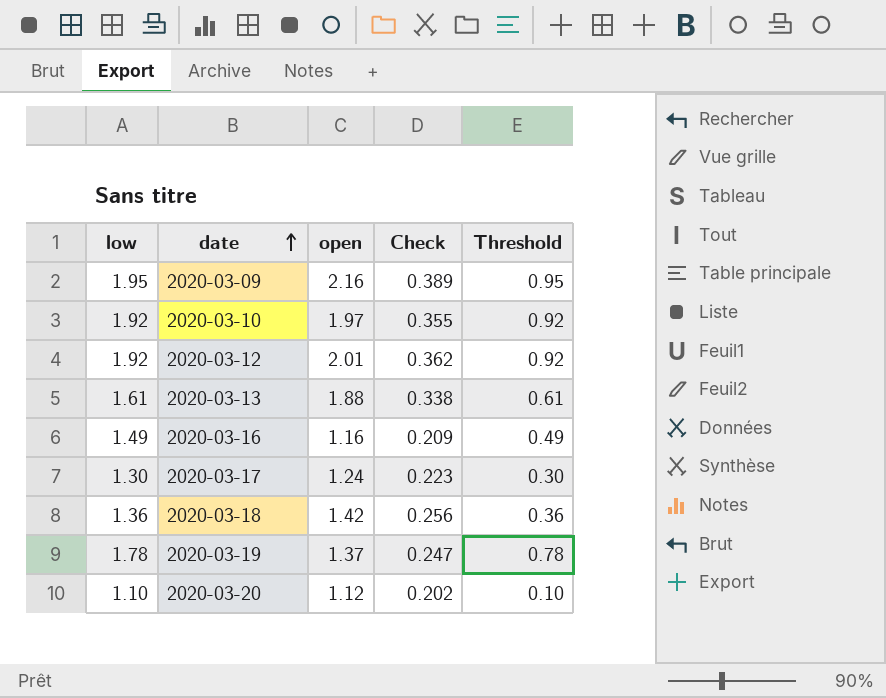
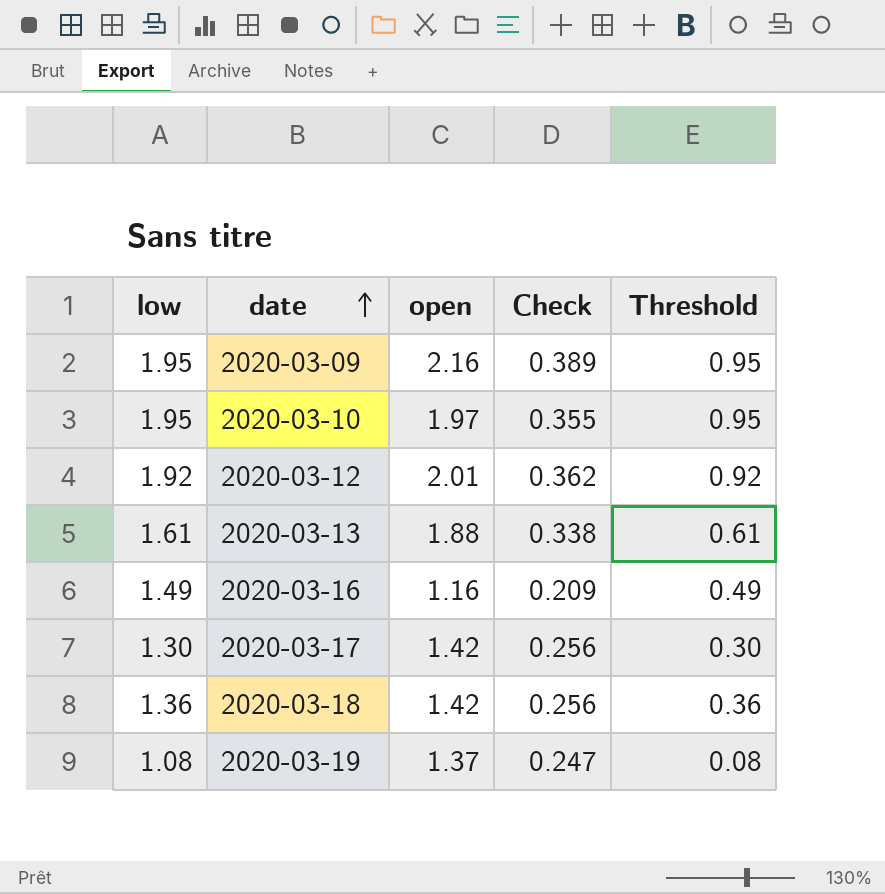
row 2020-03-20: 1.10 | 1.12 | 0.202 | 0.10 -> none
2020-03-10 | low: 1.92 -> 1.95
2020-03-10 | Threshold: 0.92 -> 0.95
2020-03-17 | open: 1.24 -> 1.42
2020-03-17 | Check: 0.223 -> 0.256
2020-03-19 | low: 1.78 -> 1.08
2020-03-19 | Threshold: 0.78 -> 0.08

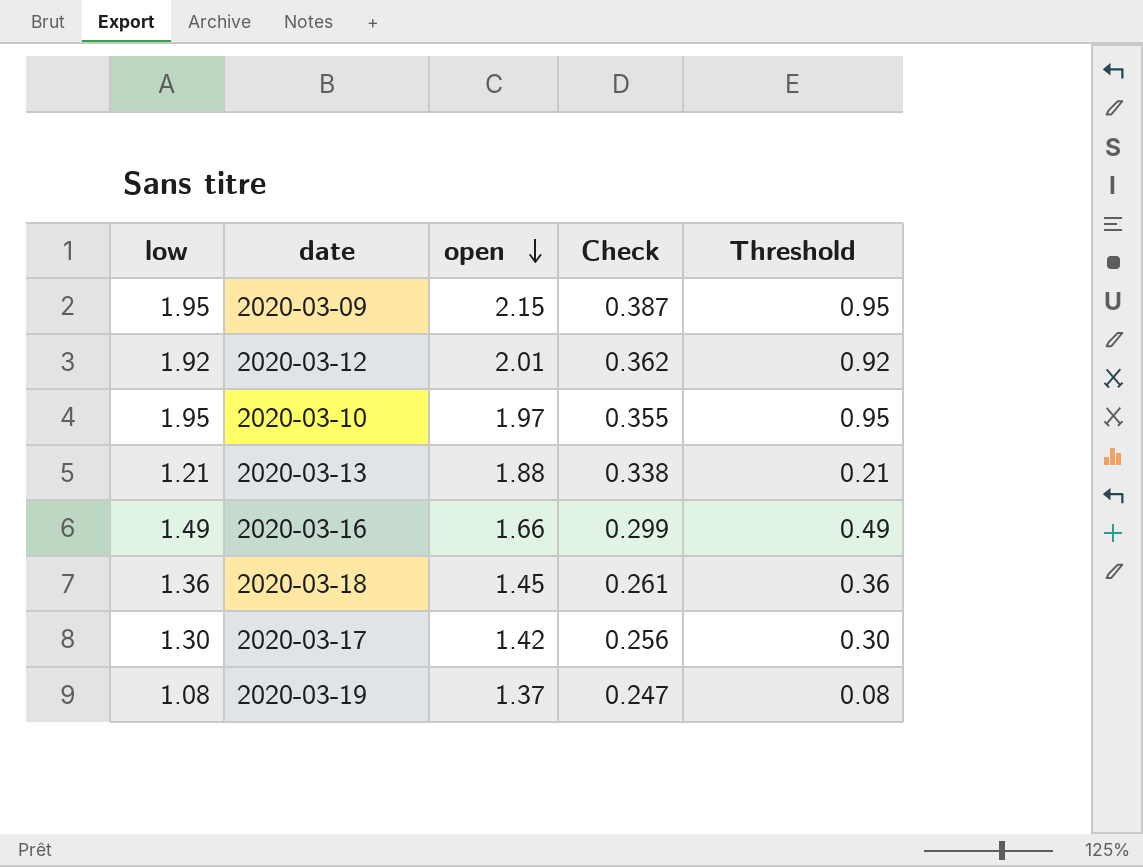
row order: date ascending -> open descending
2020-03-09 | open: 2.16 -> 2.15
2020-03-09 | Check: 0.389 -> 0.387
2020-03-13 | low: 1.61 -> 1.21
2020-03-13 | Threshold: 0.61 -> 0.21
2020-03-16 | open: 1.16 -> 1.66
2020-03-16 | Check: 0.209 -> 0.299
2020-03-18 | open: 1.42 -> 1.45
2020-03-18 | Check: 0.256 -> 0.261

